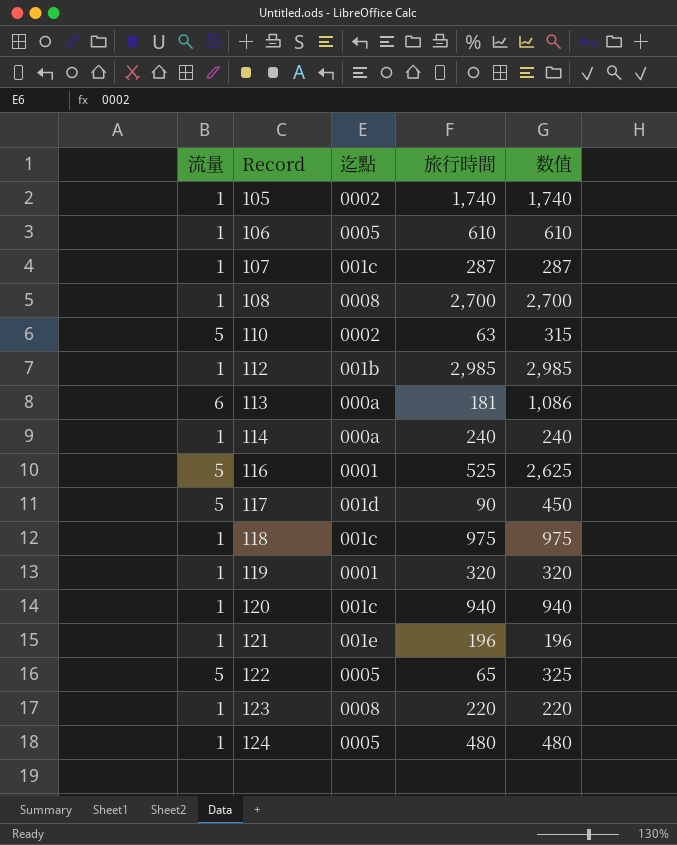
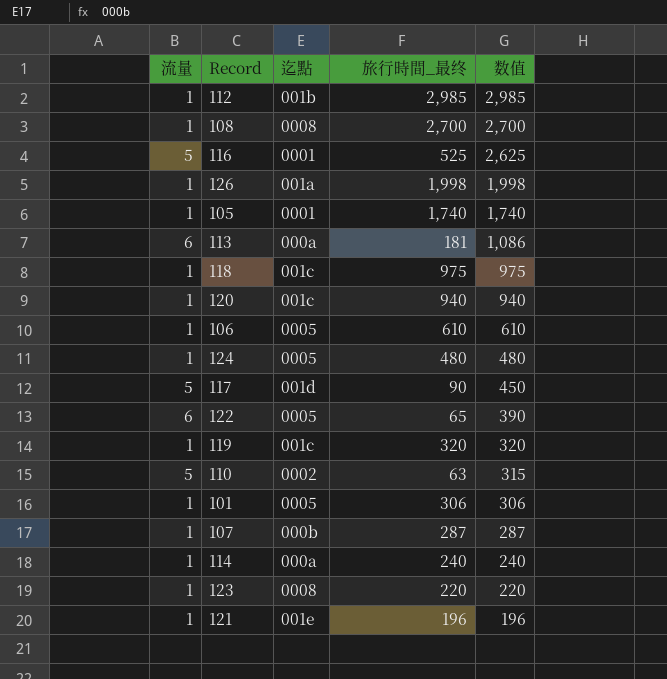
row order: Record ascending -> 数值 descending
column name: 旅行時間 -> 旅行時間_最终
row 126: none -> 1 | 001a | 1,998 | 1,998
105 | 迄點: 0002 -> 0001
122 | 流量: 5 -> 6
122 | 数值: 325 -> 390
119 | 迄點: 0001 -> 001c
row 101: none -> 1 | 0005 | 306 | 306
107 | 迄點: 001c -> 000b

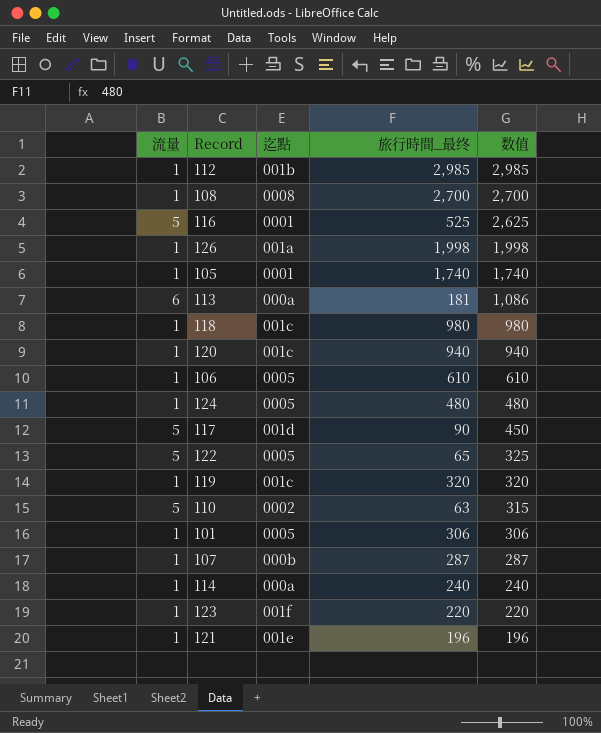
118 | 旅行時間_最终: 975 -> 980
118 | 数值: 975 -> 980
122 | 流量: 6 -> 5
122 | 数值: 390 -> 325
123 | 迄點: 0008 -> 001f

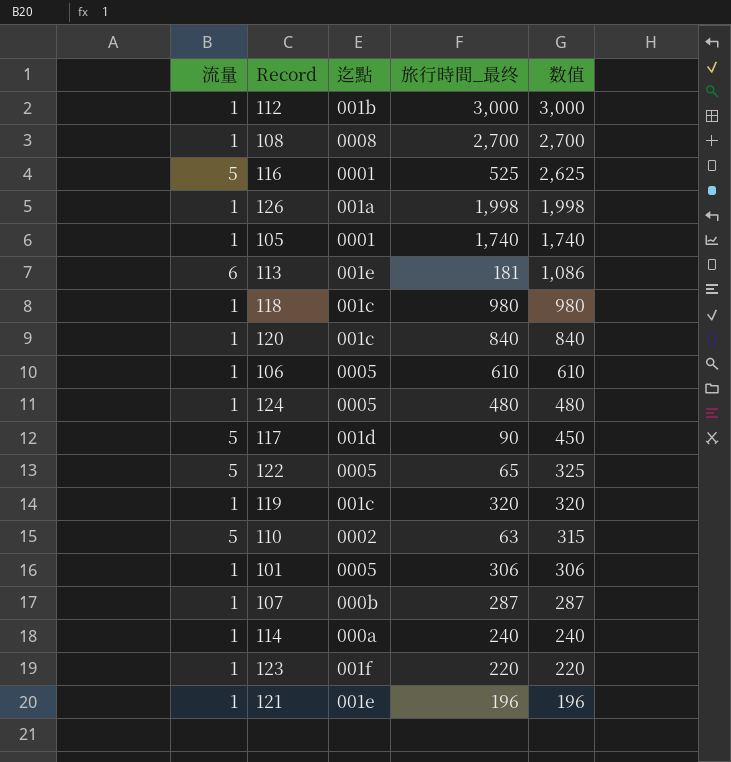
112 | 旅行時間_最终: 2,985 -> 3,000
112 | 数值: 2,985 -> 3,000
113 | 迄點: 000a -> 001e
120 | 旅行時間_最终: 940 -> 840
120 | 数值: 940 -> 840

